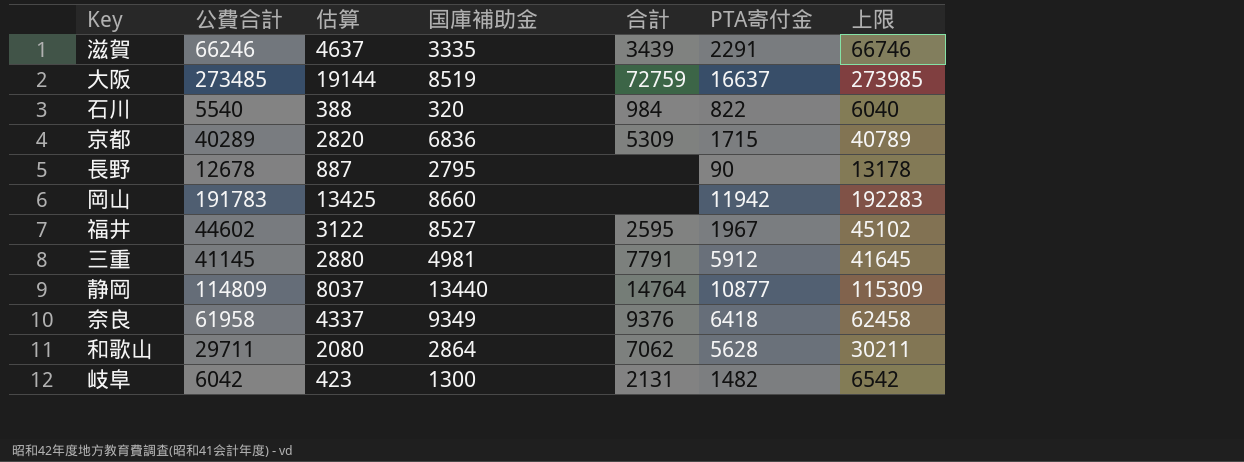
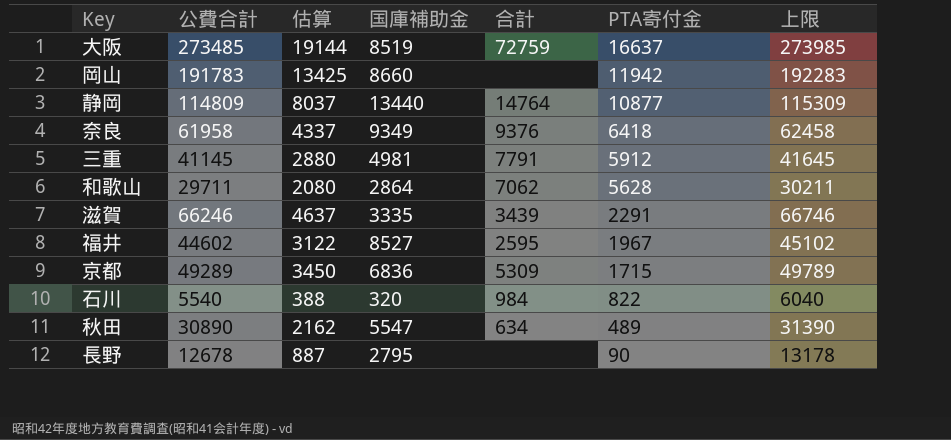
row order: none -> PTA寄付金 descending
row 岐阜: 6042 | 423 | 1300 | 2131 | 1482 | 6542 -> none
京都 | 公費合計: 40289 -> 49289
京都 | 估算: 2820 -> 3450
京都 | 上限: 40789 -> 49789
row 秋田: none -> 30890 | 2162 | 5547 | 634 | 489 | 31390

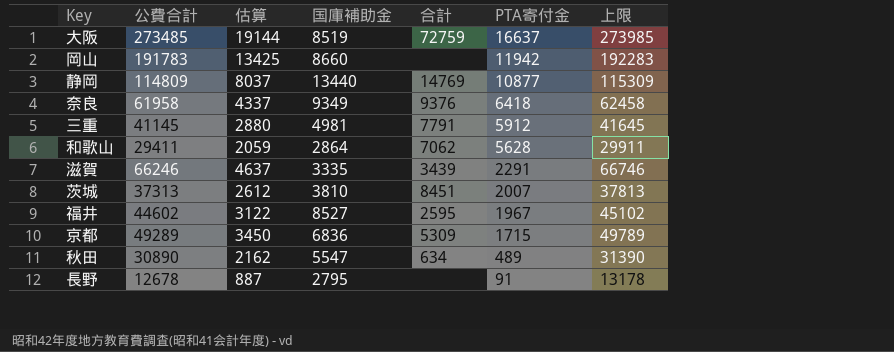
row 石川: 5540 | 388 | 320 | 984 | 822 | 6040 -> none
静岡 | 合計: 14764 -> 14769
和歌山 | 公費合計: 29711 -> 29411
和歌山 | 估算: 2080 -> 2059
和歌山 | 上限: 30211 -> 29911
row 茨城: none -> 37313 | 2612 | 3810 | 8451 | 2007 | 37813
長野 | PTA寄付金: 90 -> 91

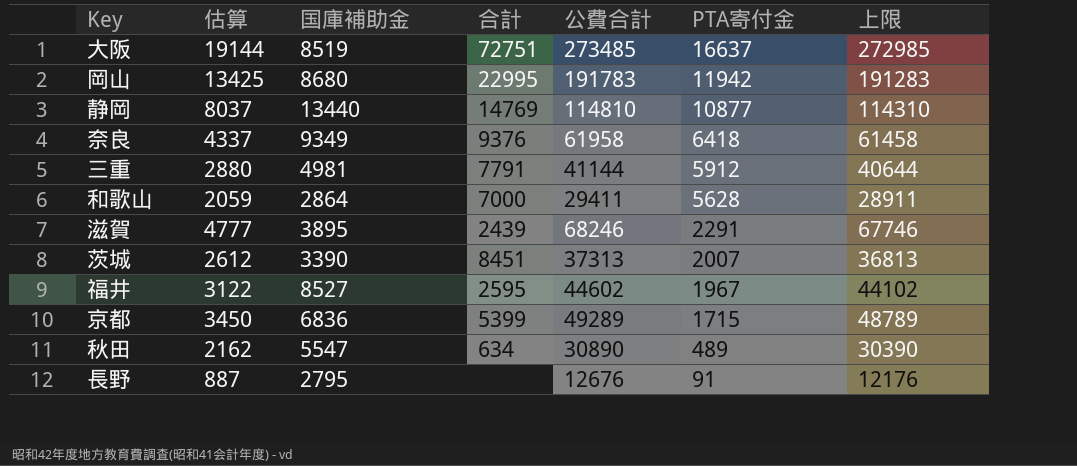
column 公費合計 | position: 2 -> 5
column 上限 | formula: [公費合計] + 500 -> [公費合計] - 500
大阪 | 合計: 72759 -> 72751
岡山 | 国庫補助金: 8660 -> 8680
岡山 | 合計: none -> 22995
静岡 | 公費合計: 114809 -> 114810
三重 | 公費合計: 41145 -> 41144
和歌山 | 合計: 7062 -> 7000
滋賀 | 估算: 4637 -> 4777
滋賀 | 国庫補助金: 3335 -> 3895
滋賀 | 合計: 3439 -> 2439
滋賀 | 公費合計: 66246 -> 68246
茨城 | 国庫補助金: 3810 -> 3390
京都 | 合計: 5309 -> 5399
長野 | 公費合計: 12678 -> 12676

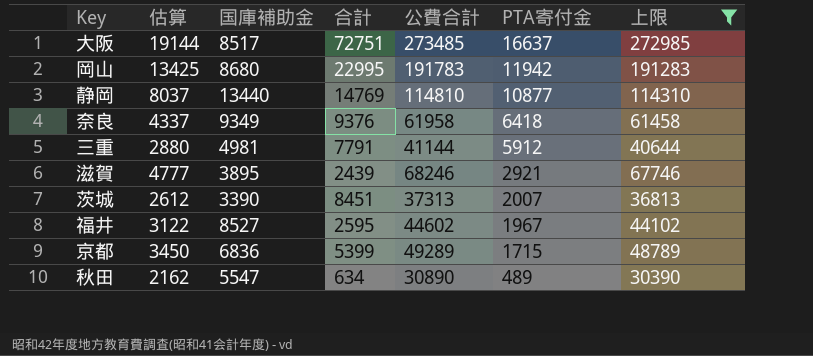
filter: none -> 上限 >= 30390
大阪 | 国庫補助金: 8519 -> 8517
滋賀 | PTA寄付金: 2291 -> 2921

